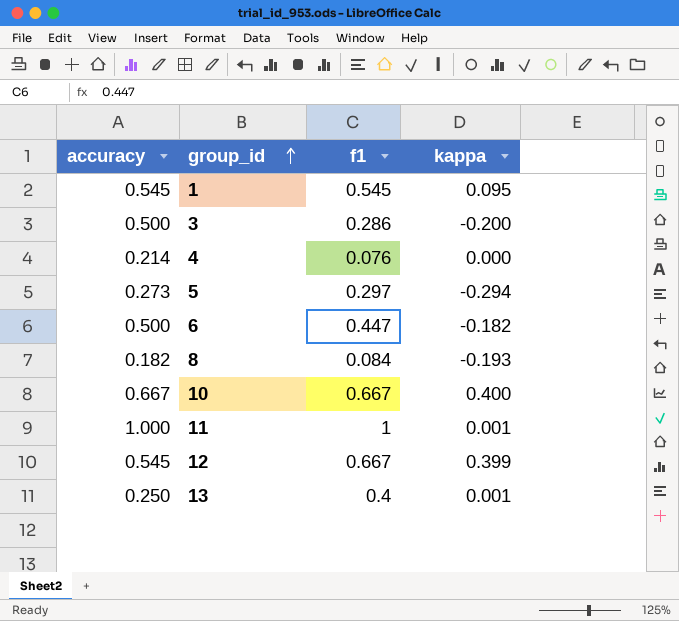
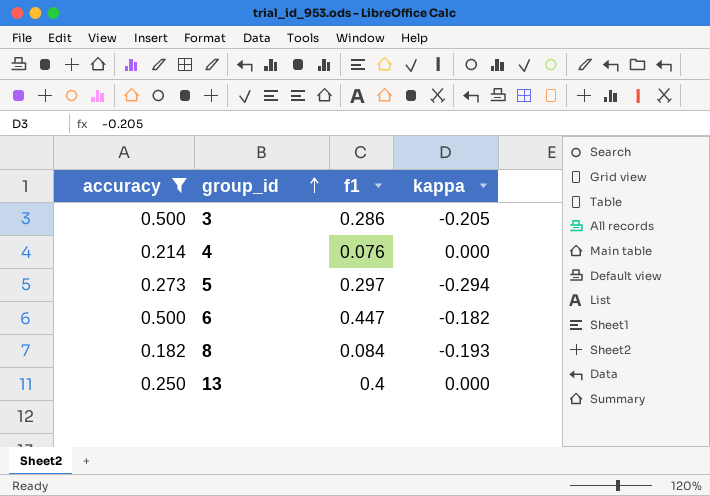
filter: none -> accuracy <= 0.500
3 | kappa: -0.200 -> -0.205
13 | kappa: 0.001 -> 0.000

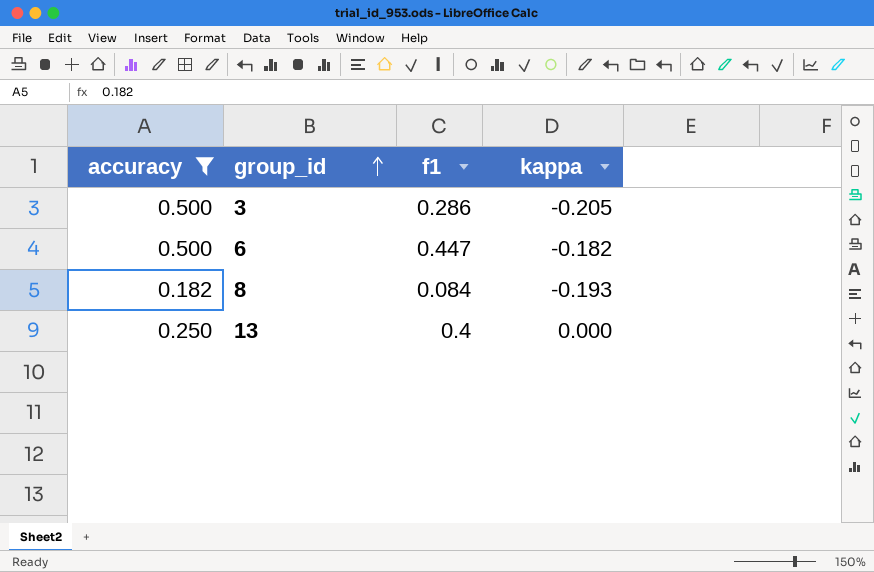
row 4: 0.214 | 0.076 | 0.000 -> none
row 5: 0.273 | 0.297 | -0.294 -> none

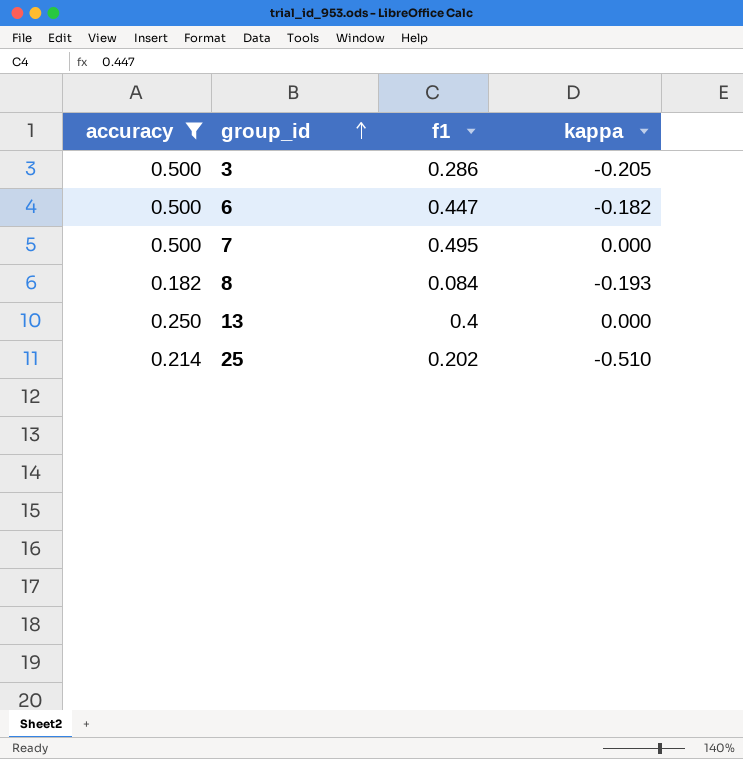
row 7: none -> 0.500 | 0.495 | 0.000
row 25: none -> 0.214 | 0.202 | -0.510

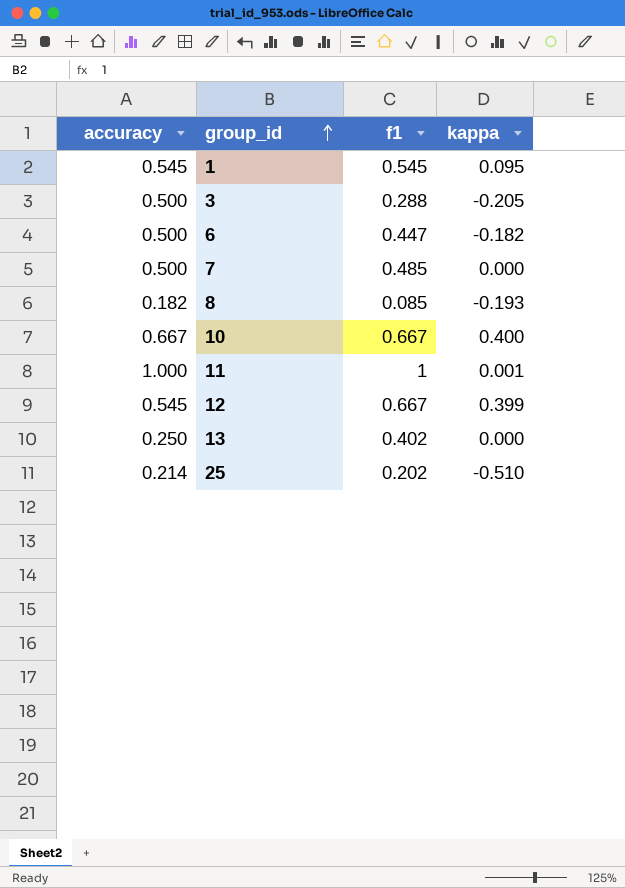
filter: accuracy <= 0.500 -> none
3 | f1: 0.286 -> 0.288
7 | f1: 0.495 -> 0.485
8 | f1: 0.084 -> 0.085
13 | f1: 0.4 -> 0.402

